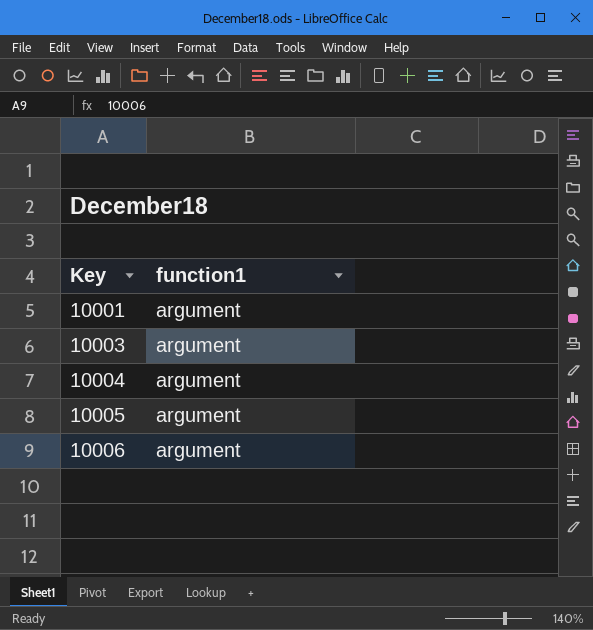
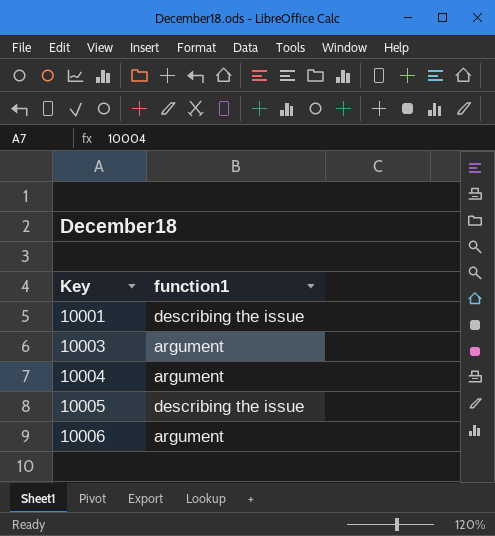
10001 | function1: argument -> describing the issue
10005 | function1: argument -> describing the issue

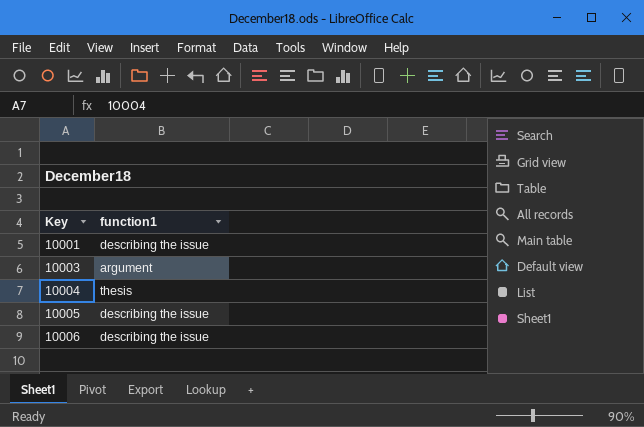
10004 | function1: argument -> thesis
10006 | function1: argument -> describing the issue

